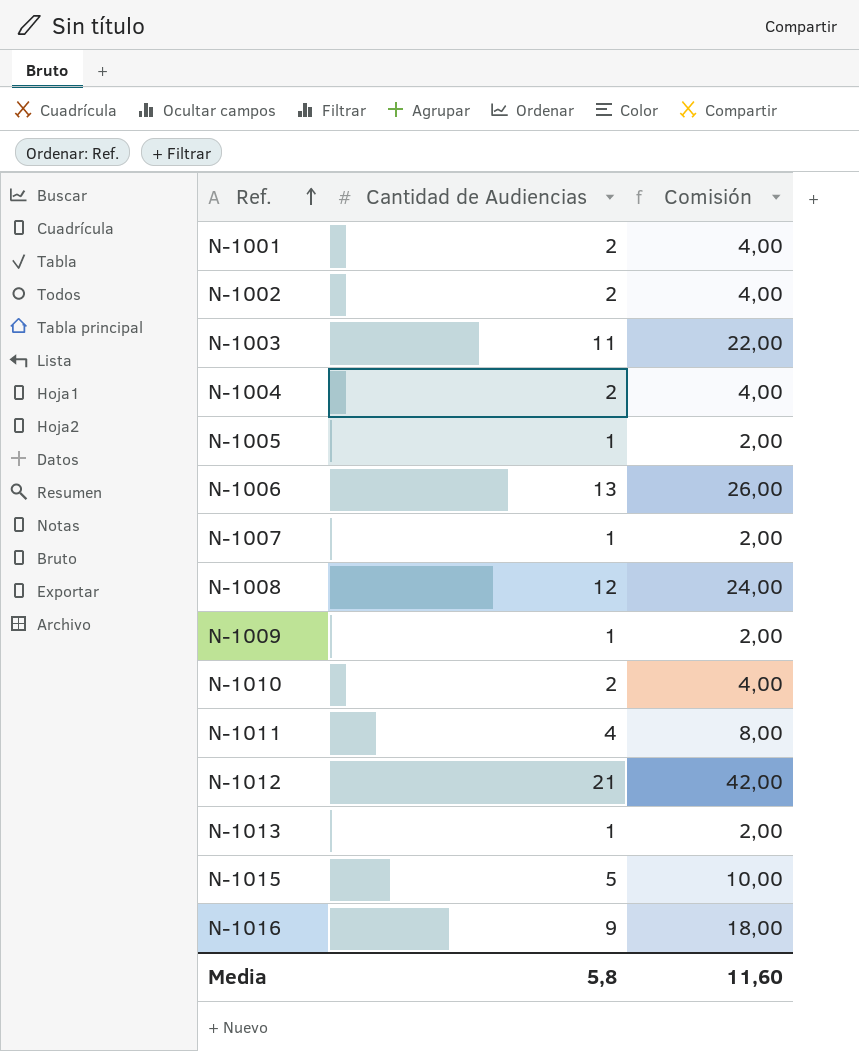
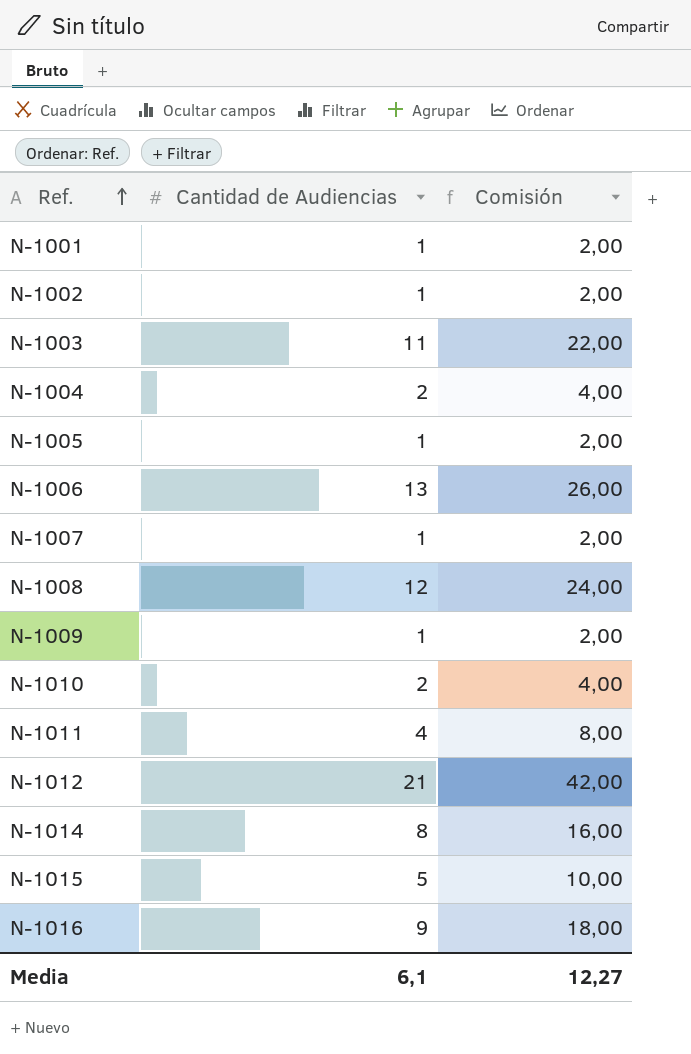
row N-1013: 1 | 2,00 -> none
N-1001 | Cantidad de Audiencias: 2 -> 1
N-1001 | Comisión: 4,00 -> 2,00
N-1002 | Cantidad de Audiencias: 2 -> 1
N-1002 | Comisión: 4,00 -> 2,00
row N-1014: none -> 8 | 16,00
Media | Cantidad de Audiencias: 5,8 -> 6,1
Media | Comisión: 11,60 -> 12,27

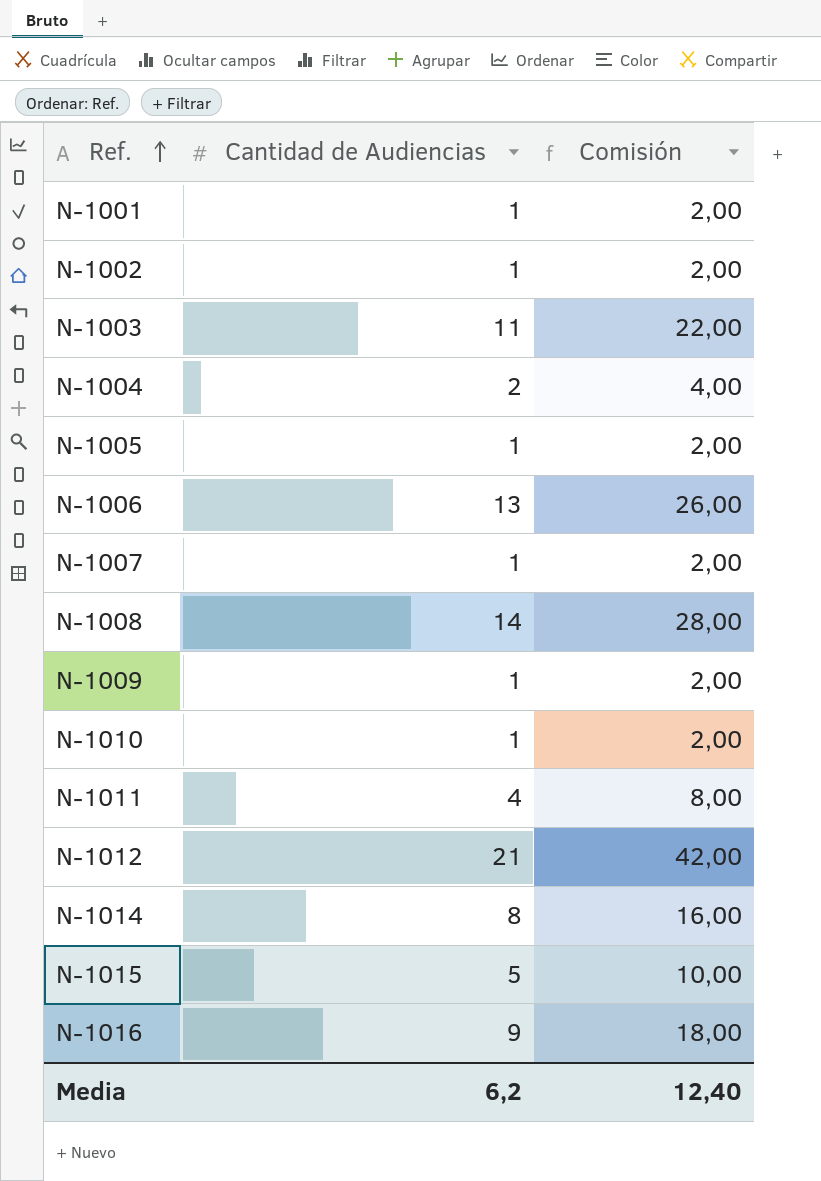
N-1008 | Cantidad de Audiencias: 12 -> 14
N-1008 | Comisión: 24,00 -> 28,00
N-1010 | Cantidad de Audiencias: 2 -> 1
N-1010 | Comisión: 4,00 -> 2,00
Media | Cantidad de Audiencias: 6,1 -> 6,2
Media | Comisión: 12,27 -> 12,40

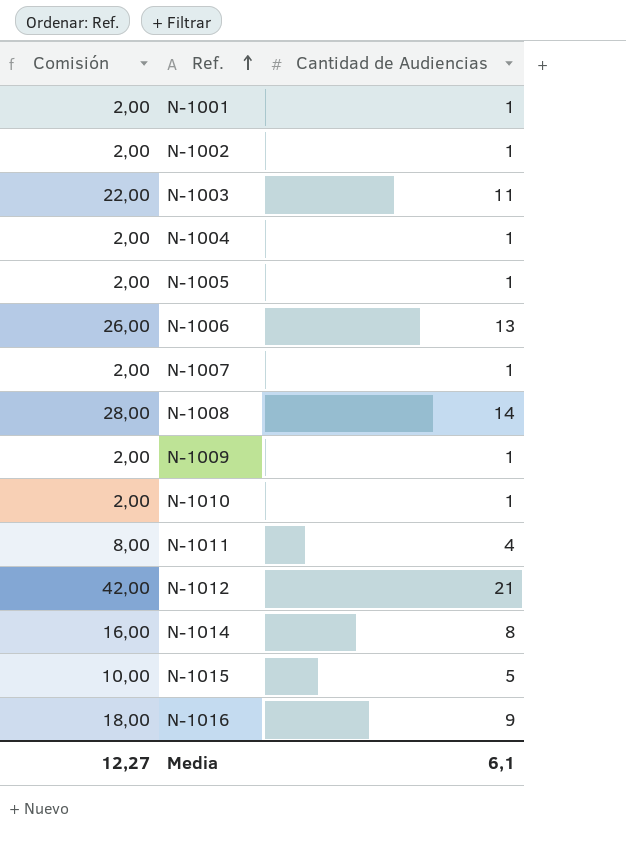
column Comisión | position: 3 -> 1
N-1004 | Comisión: 4,00 -> 2,00
N-1004 | Cantidad de Audiencias: 2 -> 1
Media | Comisión: 12,40 -> 12,27
Media | Cantidad de Audiencias: 6,2 -> 6,1

